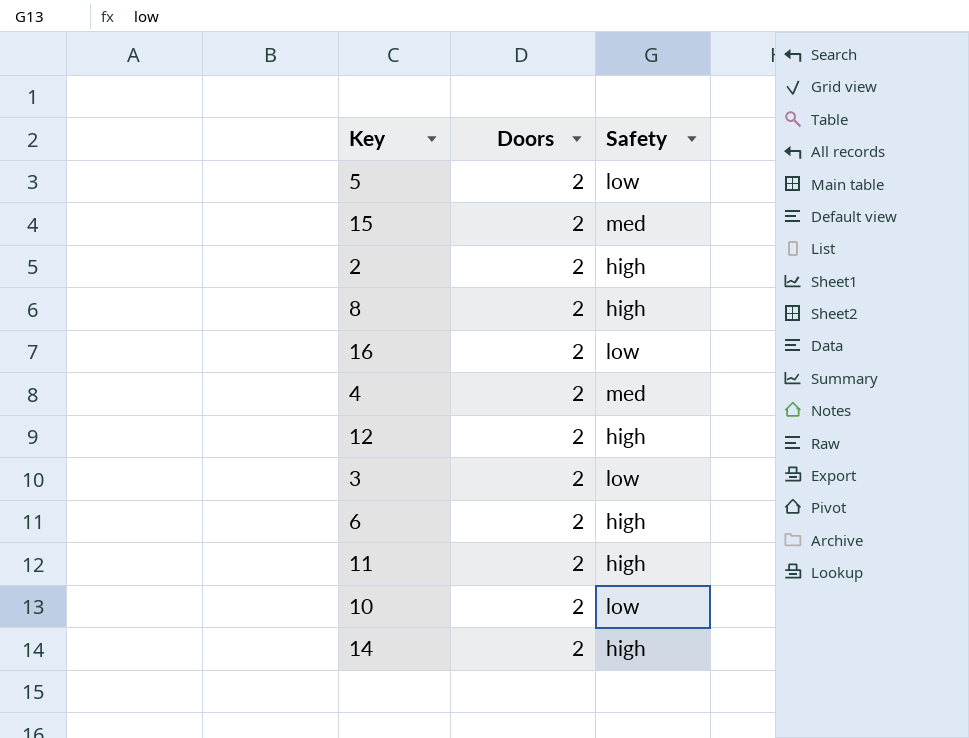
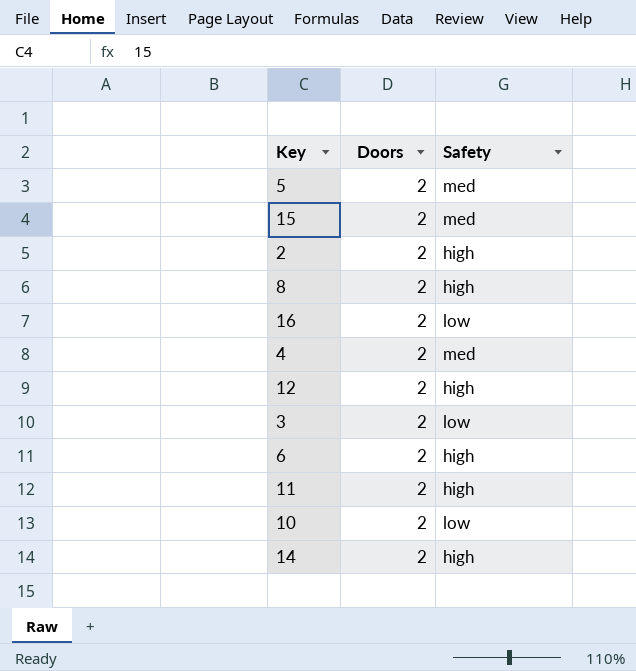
5 | Safety: low -> med

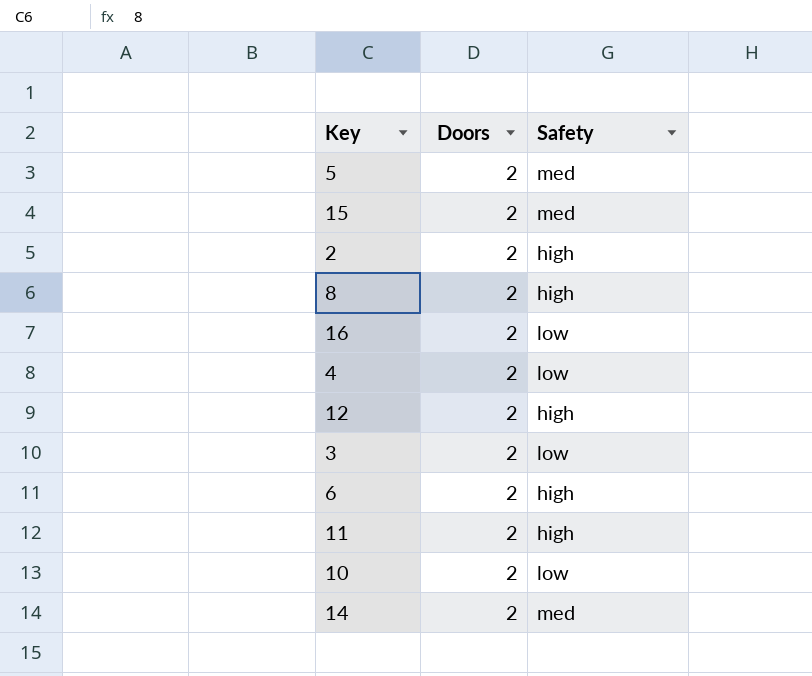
4 | Safety: med -> low
14 | Safety: high -> med

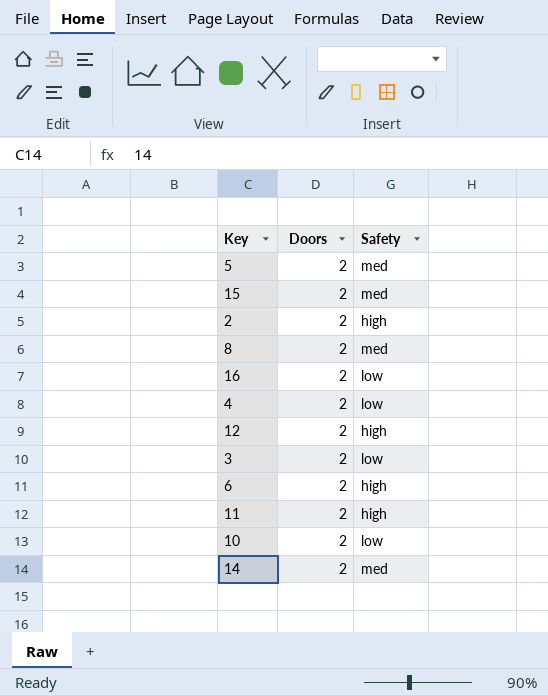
8 | Safety: high -> med

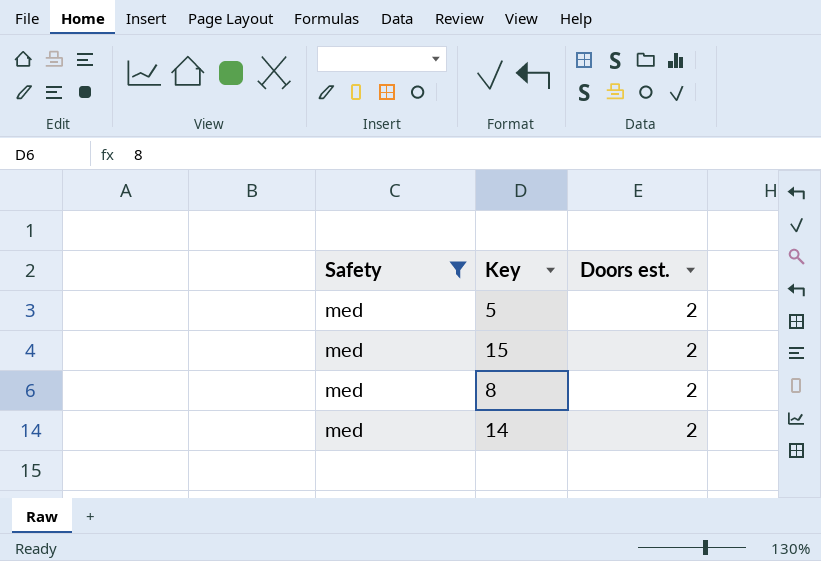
filter: none -> Safety = med
column Safety | position: 3 -> 1
column name: Doors -> Doors est.

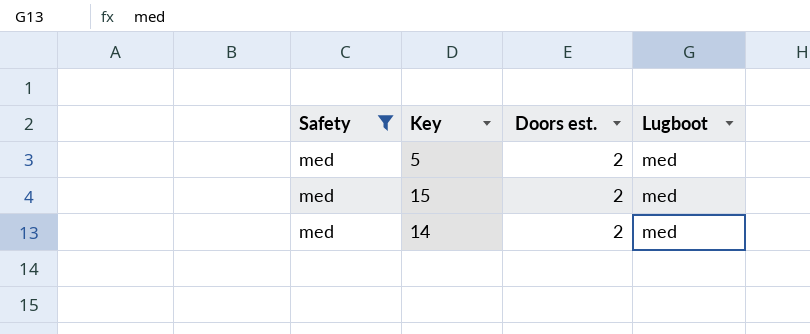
column Lugboot | position: none -> 4
row 8: med | 2 -> none

